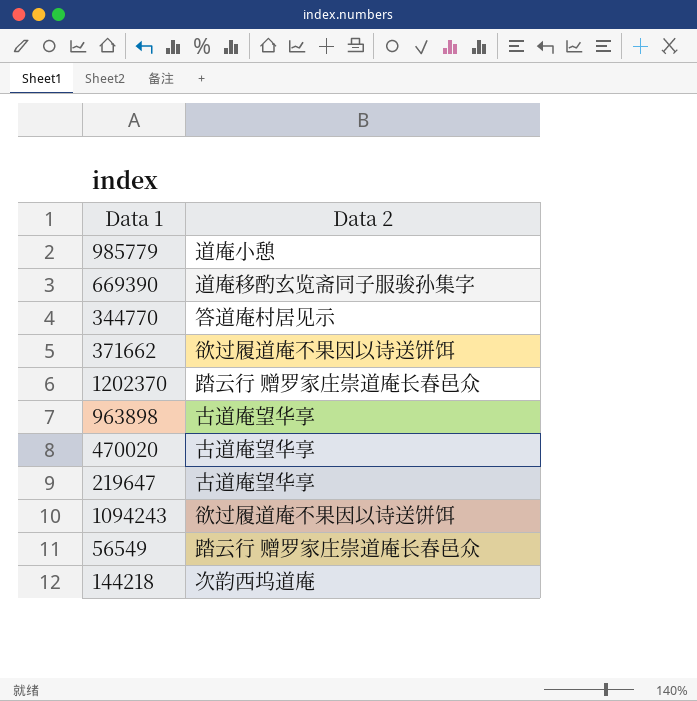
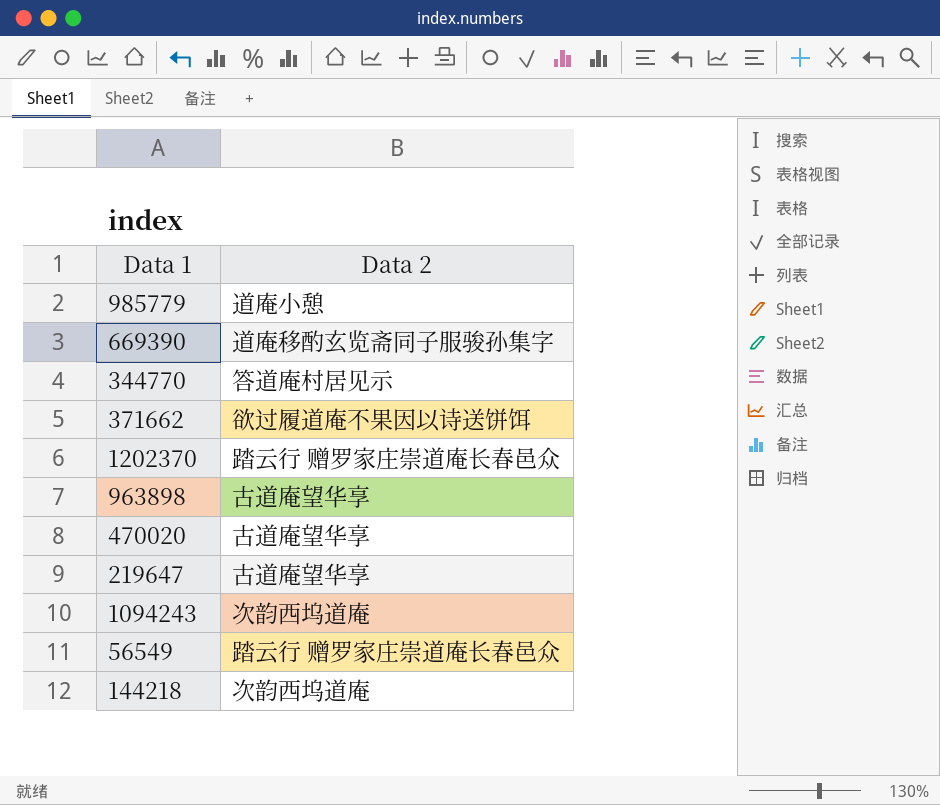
1094243 | Data 2: 欲过履道庵不果因以诗送饼饵 -> 次韵西坞道庵

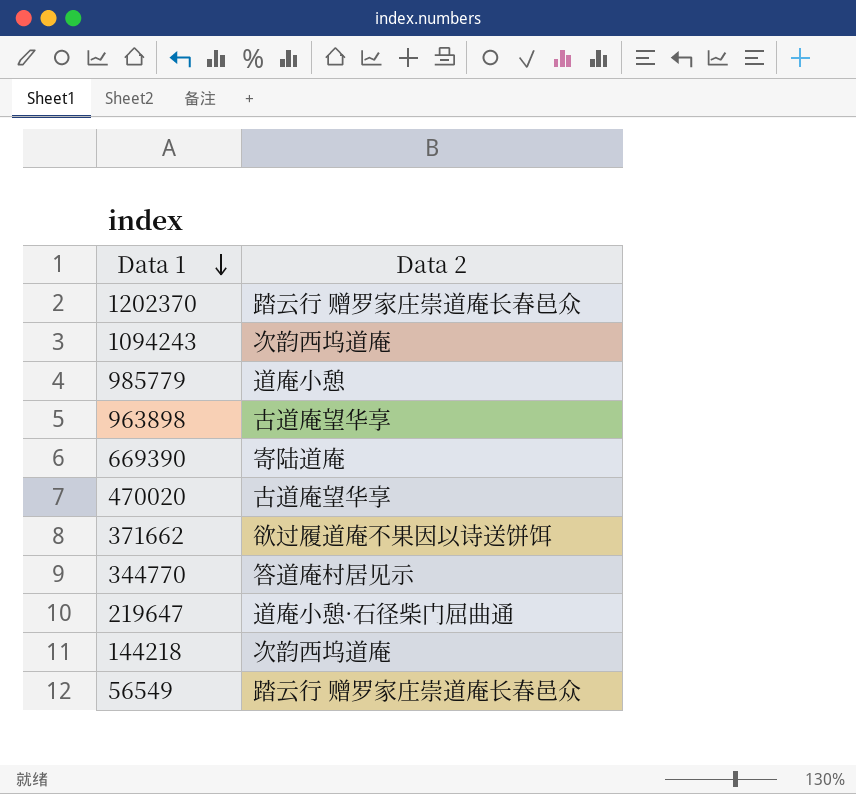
row order: none -> Data 1 descending
669390 | Data 2: 道庵移酌玄览斋同子服骏孙集字 -> 寄陆道庵
219647 | Data 2: 古道庵望华享 -> 道庵小憩·石径柴门屈曲通

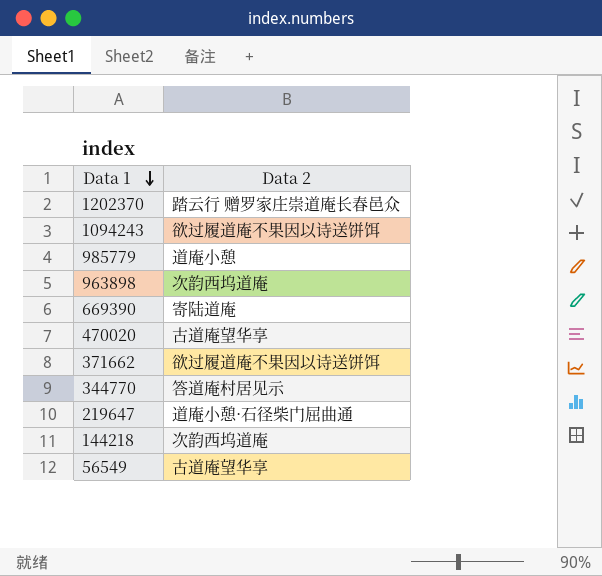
1094243 | Data 2: 次韵西坞道庵 -> 欲过履道庵不果因以诗送饼饵
963898 | Data 2: 古道庵望华享 -> 次韵西坞道庵
56549 | Data 2: 踏云行 赠罗家庄崇道庵长春邑众 -> 古道庵望华享

